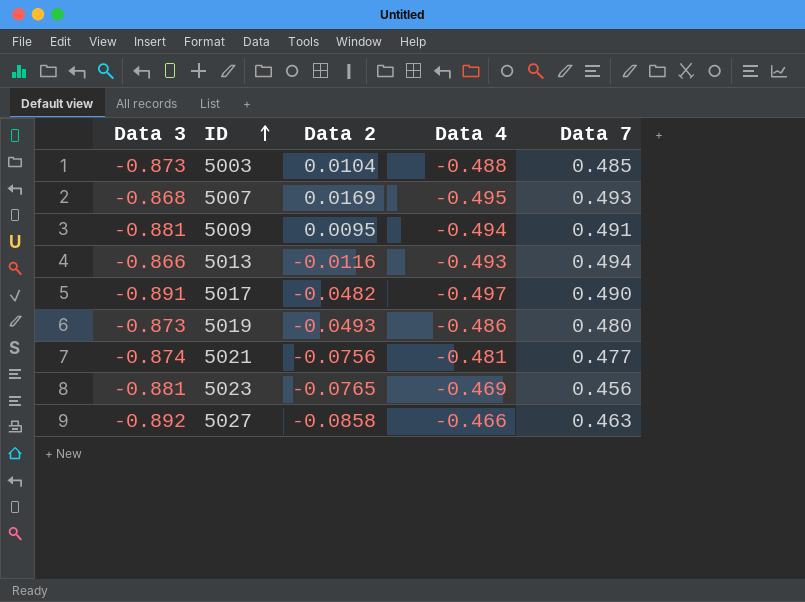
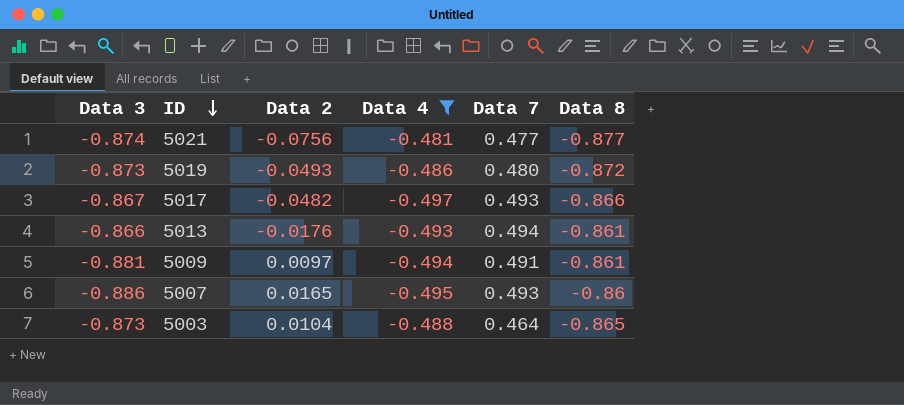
filter: none -> Data 4 <= -0.481
row order: ID ascending -> ID descending
column Data 8 | position: none -> 6
5017 | Data 3: -0.891 -> -0.867
5017 | Data 7: 0.490 -> 0.493
5013 | Data 2: -0.0116 -> -0.0176
5009 | Data 2: 0.0095 -> 0.0097
5007 | Data 3: -0.868 -> -0.886
5007 | Data 2: 0.0169 -> 0.0165
5003 | Data 7: 0.485 -> 0.464

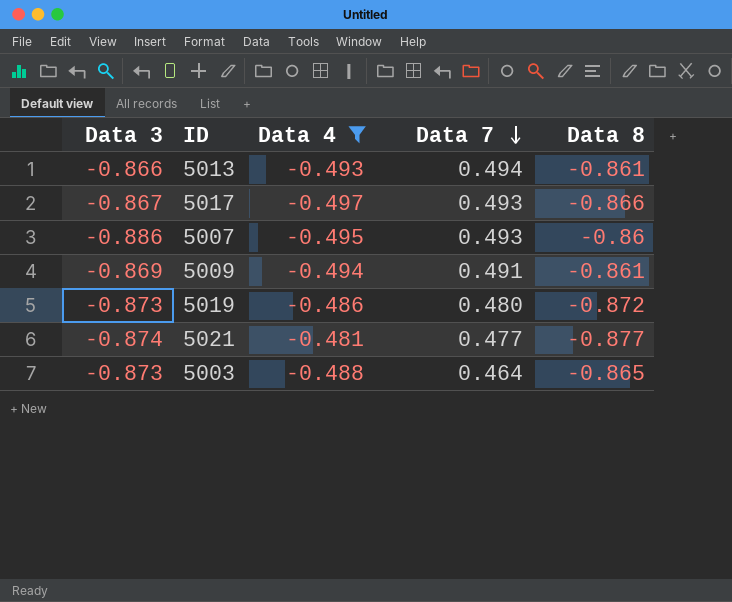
row order: ID descending -> Data 7 descending
column Data 2 | position: 3 -> none
5009 | Data 3: -0.881 -> -0.869

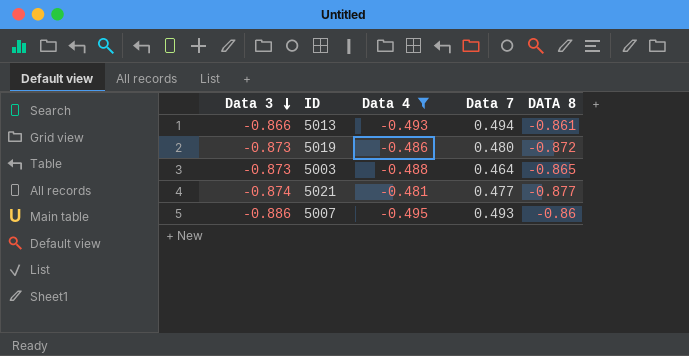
row order: Data 7 descending -> Data 3 descending
column name: Data 8 -> DATA 8
row 5017: -0.867 | -0.497 | 0.493 | -0.866 -> none
row 5009: -0.869 | -0.494 | 0.491 | -0.861 -> none

